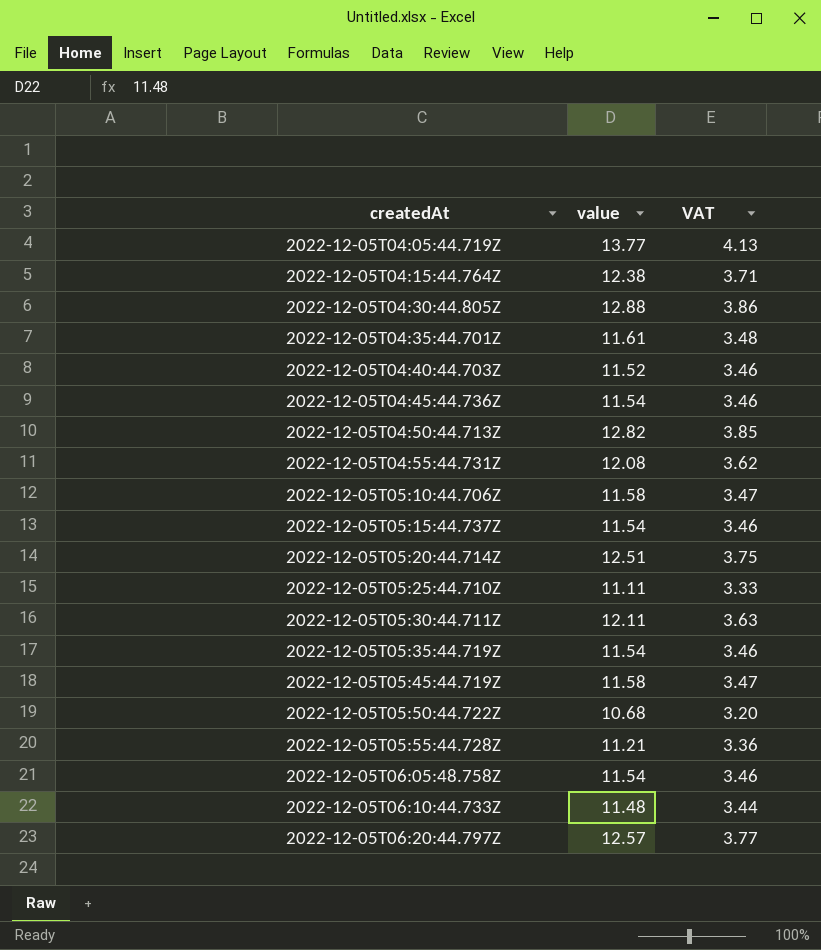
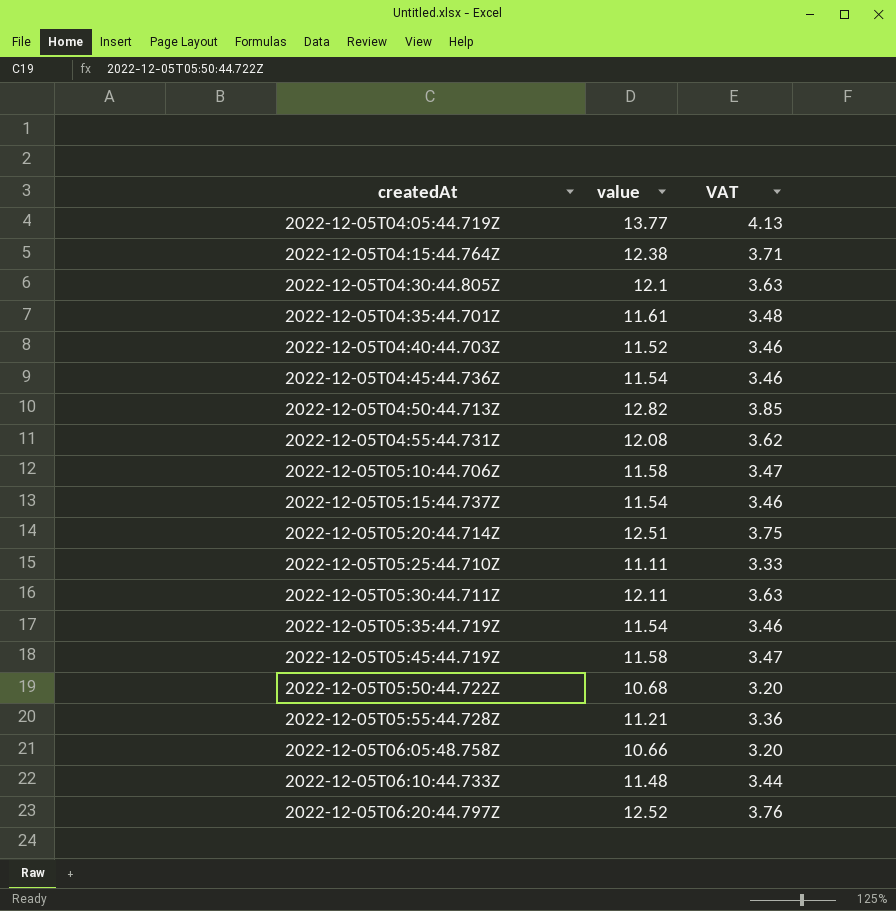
2022-12-05T04:30:44.805Z | value: 12.88 -> 12.1
2022-12-05T04:30:44.805Z | VAT: 3.86 -> 3.63
2022-12-05T06:05:48.758Z | value: 11.54 -> 10.66
2022-12-05T06:05:48.758Z | VAT: 3.46 -> 3.20
2022-12-05T06:20:44.797Z | value: 12.57 -> 12.52
2022-12-05T06:20:44.797Z | VAT: 3.77 -> 3.76

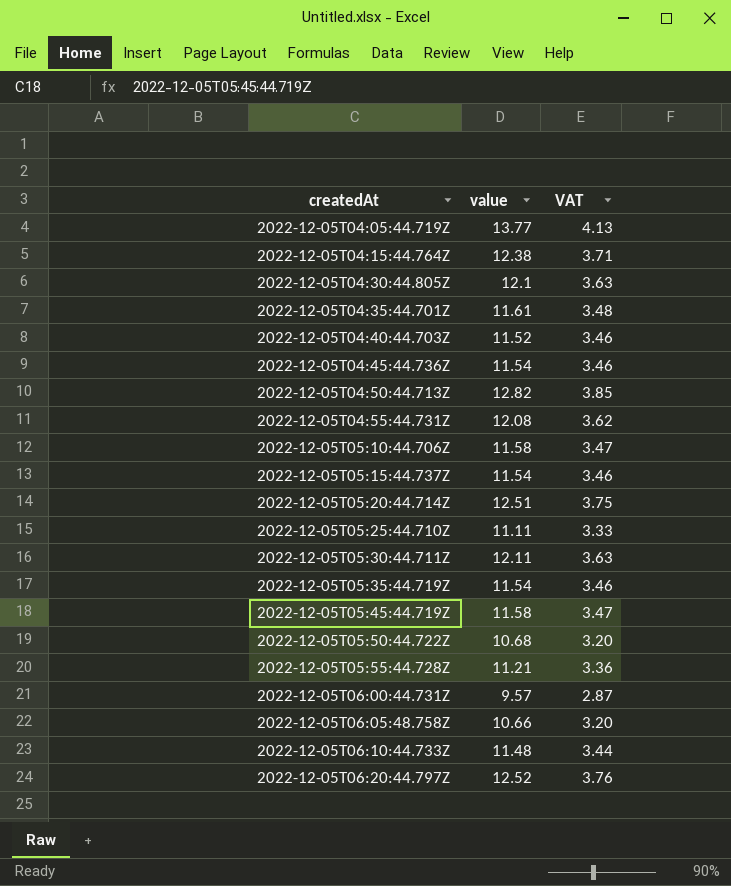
row 2022-12-05T06:00:44.731Z: none -> 9.57 | 2.87

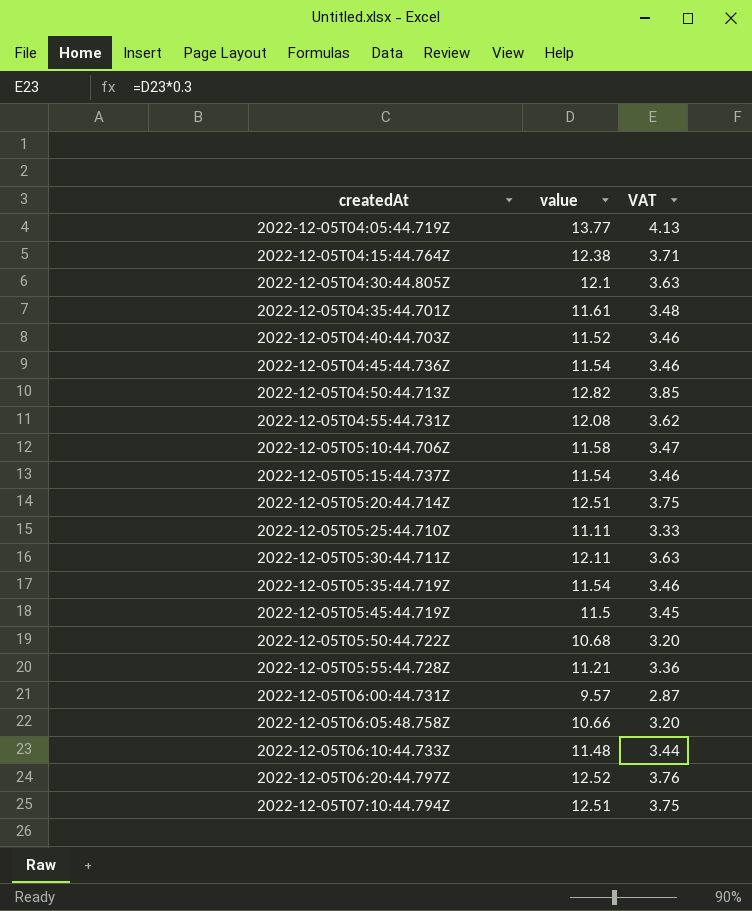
2022-12-05T05:45:44.719Z | value: 11.58 -> 11.5
2022-12-05T05:45:44.719Z | VAT: 3.47 -> 3.45
row 2022-12-05T07:10:44.794Z: none -> 12.51 | 3.75

